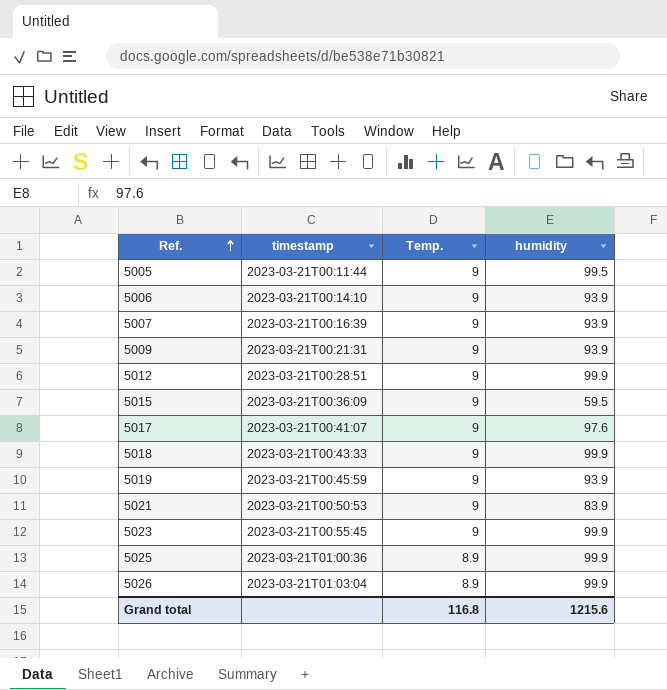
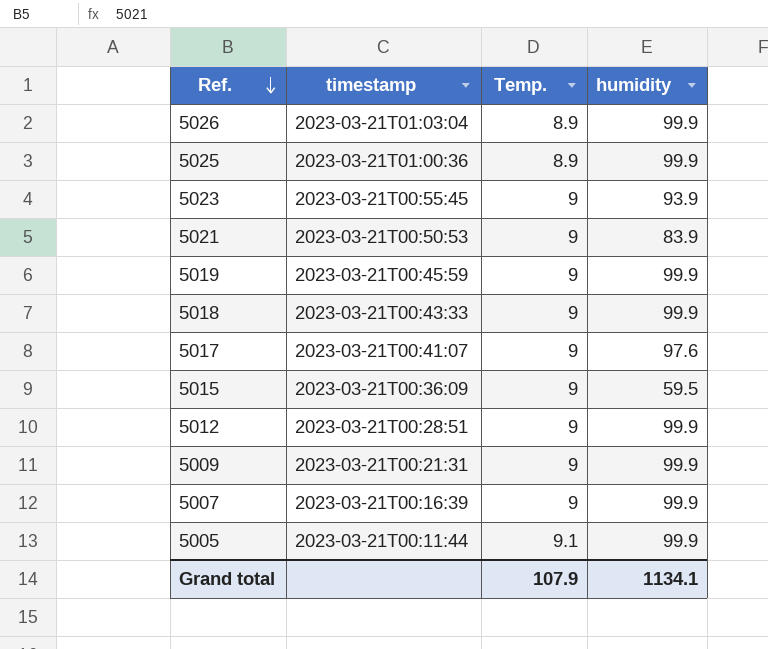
row order: Ref. ascending -> Ref. descending
row 5006: 2023-03-21T00:14:10 | 9 | 93.9 -> none
5023 | humidity: 99.9 -> 93.9
5019 | humidity: 93.9 -> 99.9
5009 | humidity: 93.9 -> 99.9
5007 | humidity: 93.9 -> 99.9
5005 | Temp.: 9 -> 9.1
5005 | humidity: 99.5 -> 99.9
Grand total | Temp.: 116.8 -> 107.9
Grand total | humidity: 1215.6 -> 1134.1

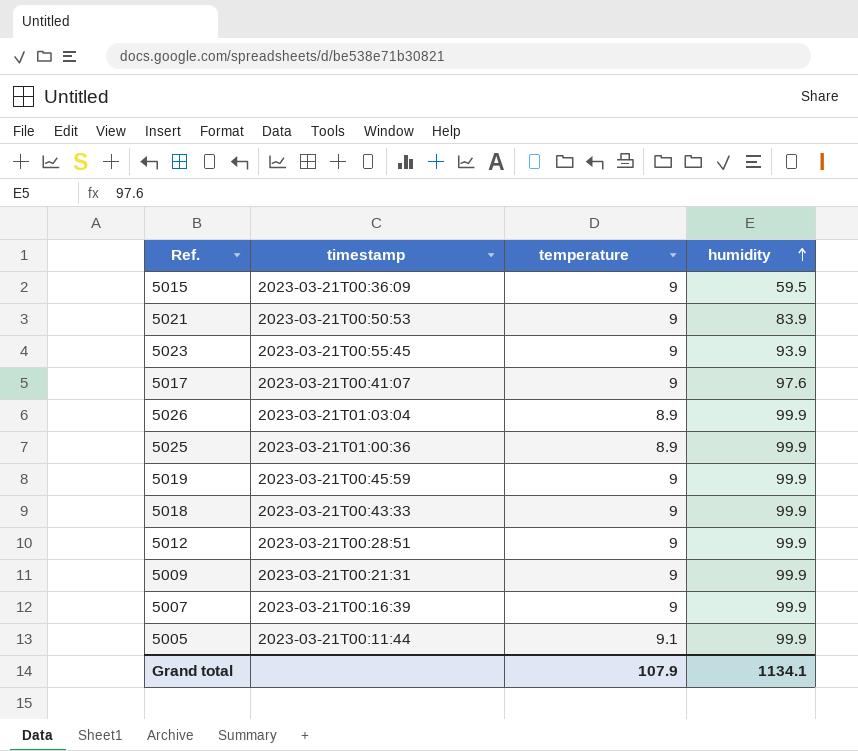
row order: Ref. descending -> humidity ascending
column name: Temp. -> temperature

